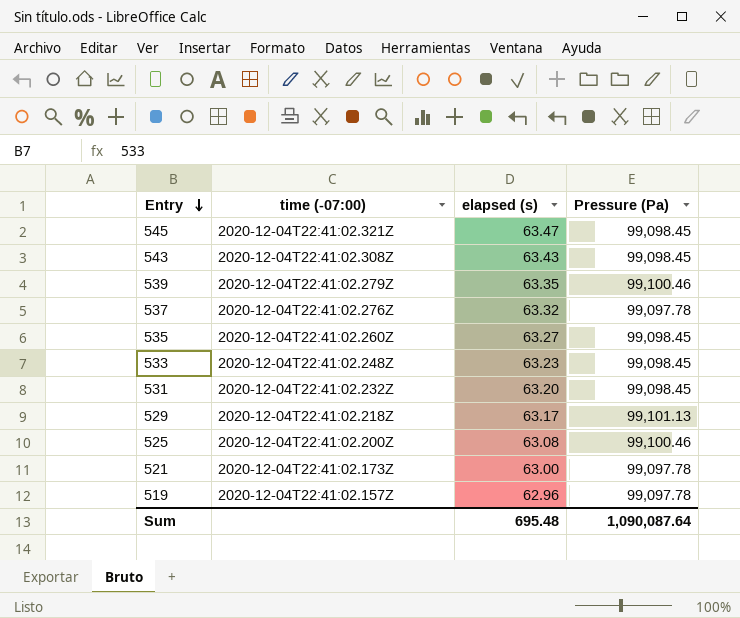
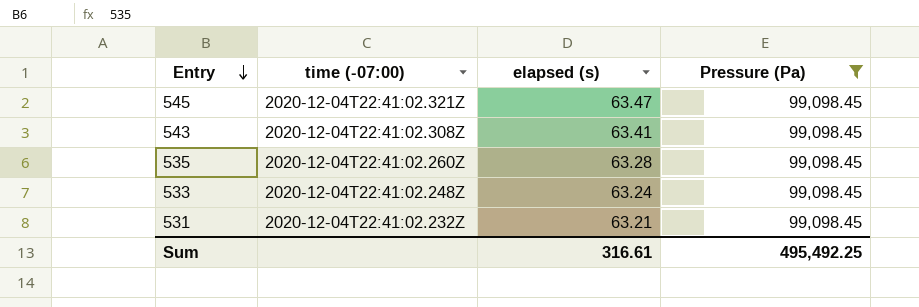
filter: none -> Pressure (Pa) = 99,098.45
543 | elapsed (s): 63.43 -> 63.41
535 | elapsed (s): 63.27 -> 63.28
533 | elapsed (s): 63.23 -> 63.24
531 | elapsed (s): 63.20 -> 63.21
Sum | elapsed (s): 695.48 -> 316.61
Sum | Pressure (Pa): 1,090,087.64 -> 495,492.25

